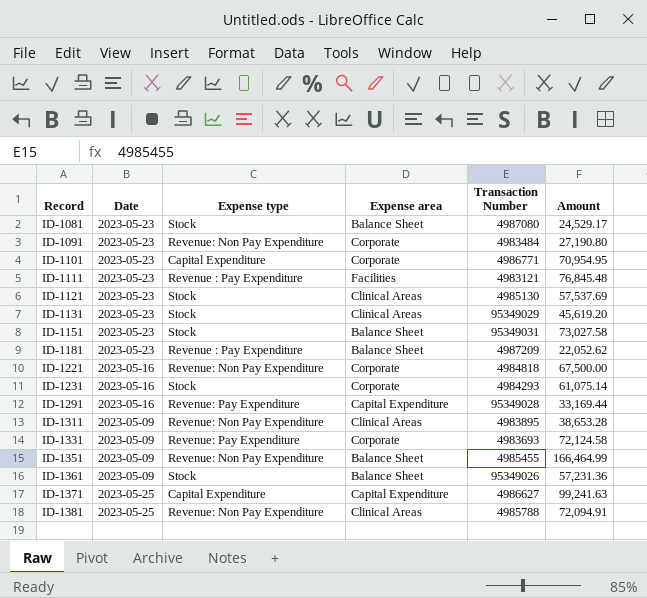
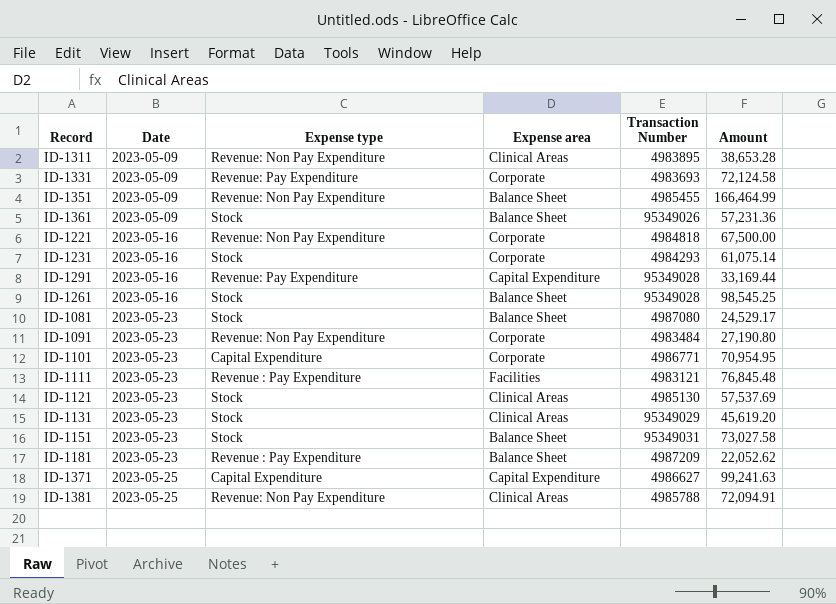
row order: Record ascending -> Date ascending
row ID-1261: none -> 2023-05-16 | Stock | Balance Sheet | 95349028 | 98,545.25

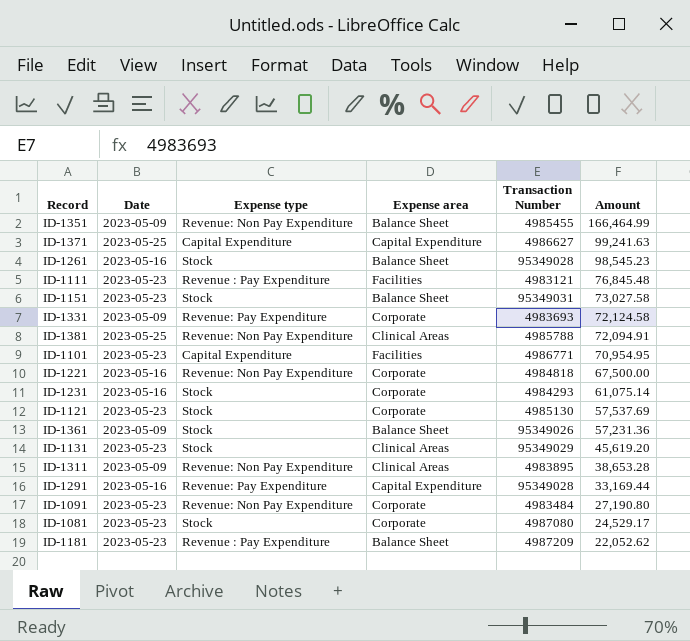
row order: Date ascending -> Amount descending
ID-1261 | Amount: 98,545.25 -> 98,545.23
ID-1101 | Expense area: Corporate -> Facilities
ID-1121 | Expense area: Clinical Areas -> Corporate
ID-1081 | Expense area: Balance Sheet -> Corporate

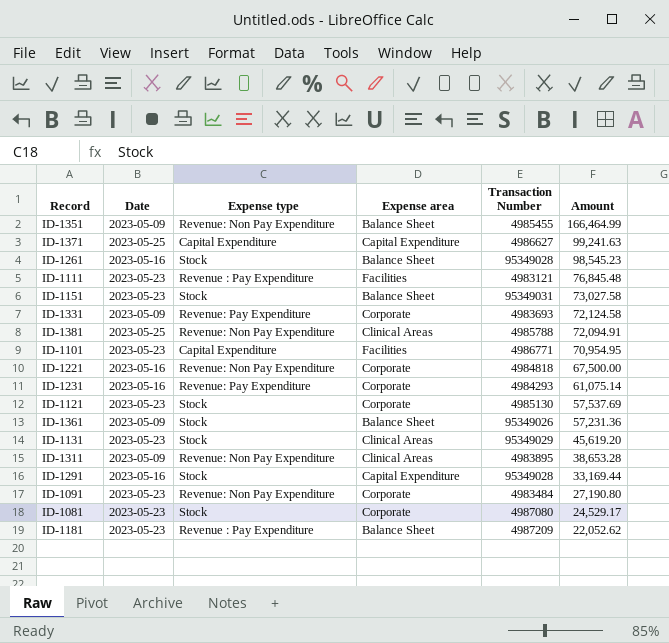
ID-1231 | Expense type: Stock -> Revenue: Pay Expenditure
ID-1291 | Expense type: Revenue: Pay Expenditure -> Stock

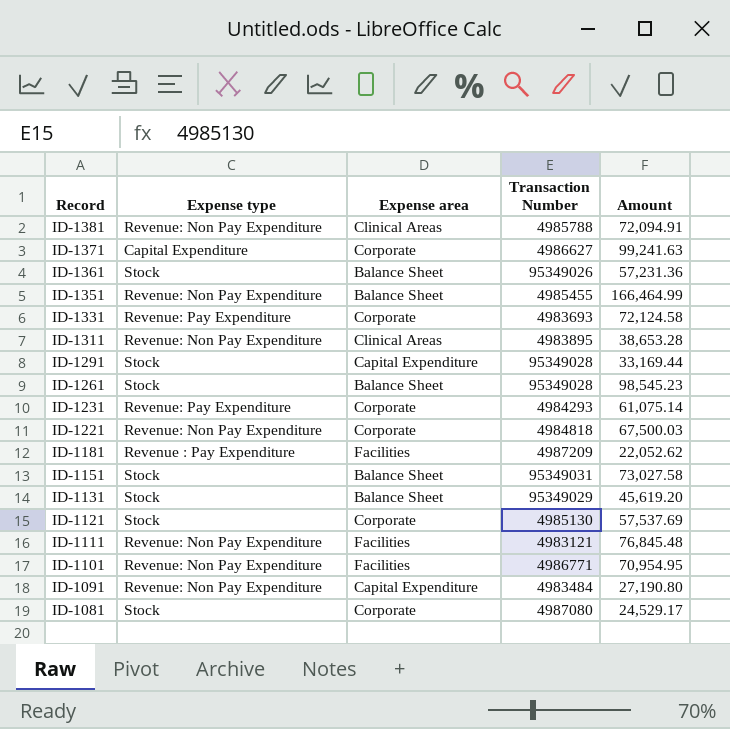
row order: Amount descending -> Record descending
column Date | position: 2 -> none
ID-1371 | Expense area: Capital Expenditure -> Corporate
ID-1221 | Amount: 67,500.00 -> 67,500.03
ID-1181 | Expense area: Balance Sheet -> Facilities
ID-1131 | Expense area: Clinical Areas -> Balance Sheet
ID-1111 | Expense type: Revenue : Pay Expenditure -> Revenue: Non Pay Expenditure
ID-1101 | Expense type: Capital Expenditure -> Revenue: Non Pay Expenditure
ID-1091 | Expense area: Corporate -> Capital Expenditure

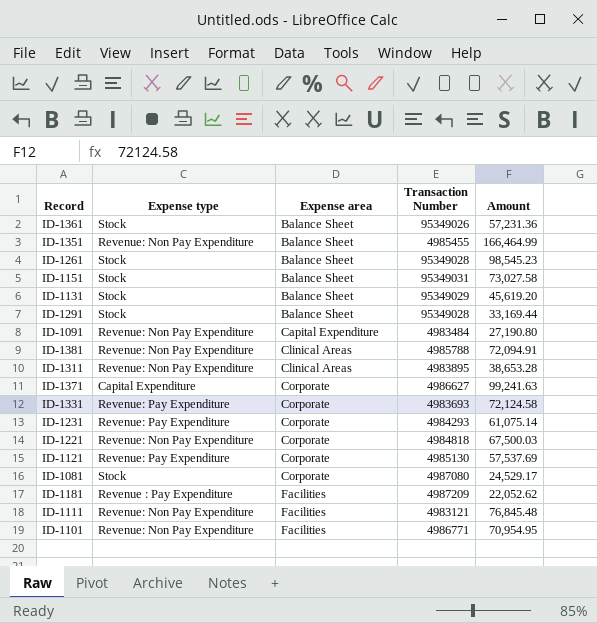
row order: Record descending -> Expense area ascending
ID-1291 | Expense area: Capital Expenditure -> Balance Sheet
ID-1121 | Expense type: Stock -> Revenue: Pay Expenditure

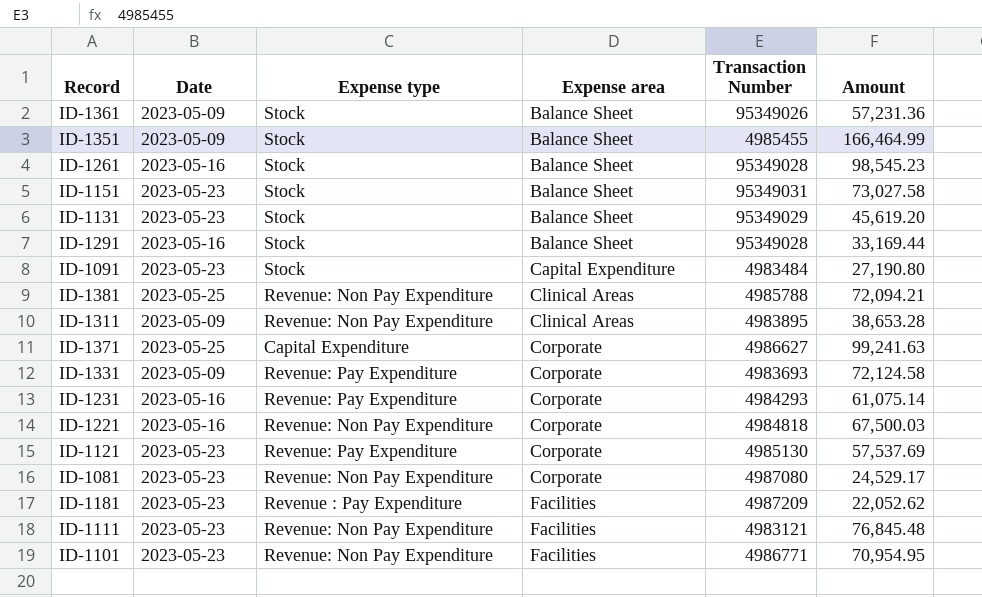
column Date | position: none -> 2
ID-1351 | Expense type: Revenue: Non Pay Expenditure -> Stock
ID-1091 | Expense type: Revenue: Non Pay Expenditure -> Stock
ID-1381 | Amount: 72,094.91 -> 72,094.21
ID-1081 | Expense type: Stock -> Revenue: Non Pay Expenditure

